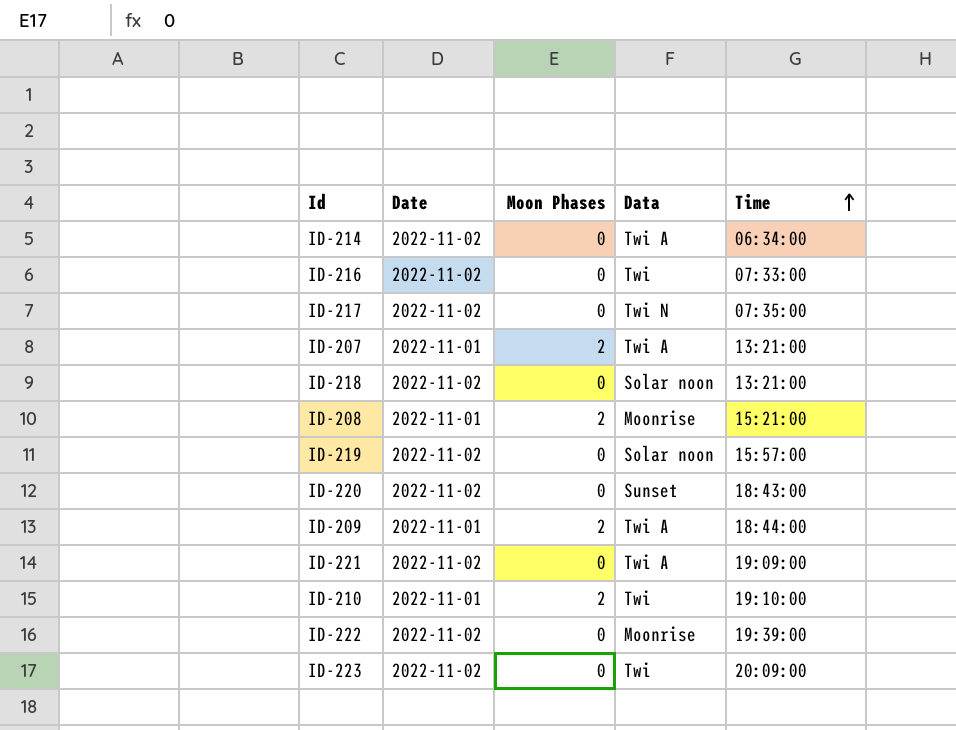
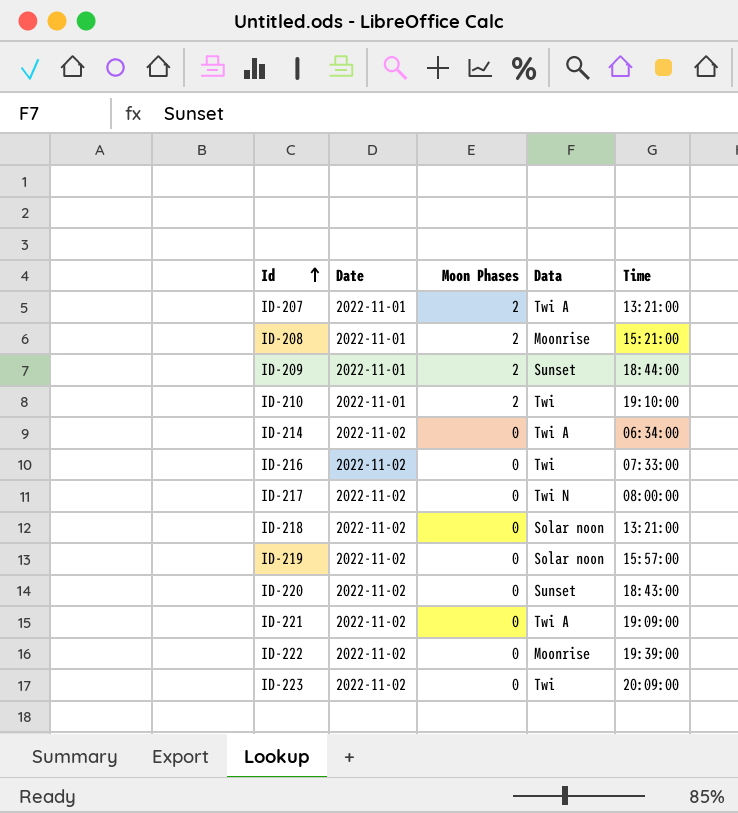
row order: Time ascending -> Id ascending
ID-209 | Data: Twi A -> Sunset
ID-217 | Time: 07:35:00 -> 08:00:00

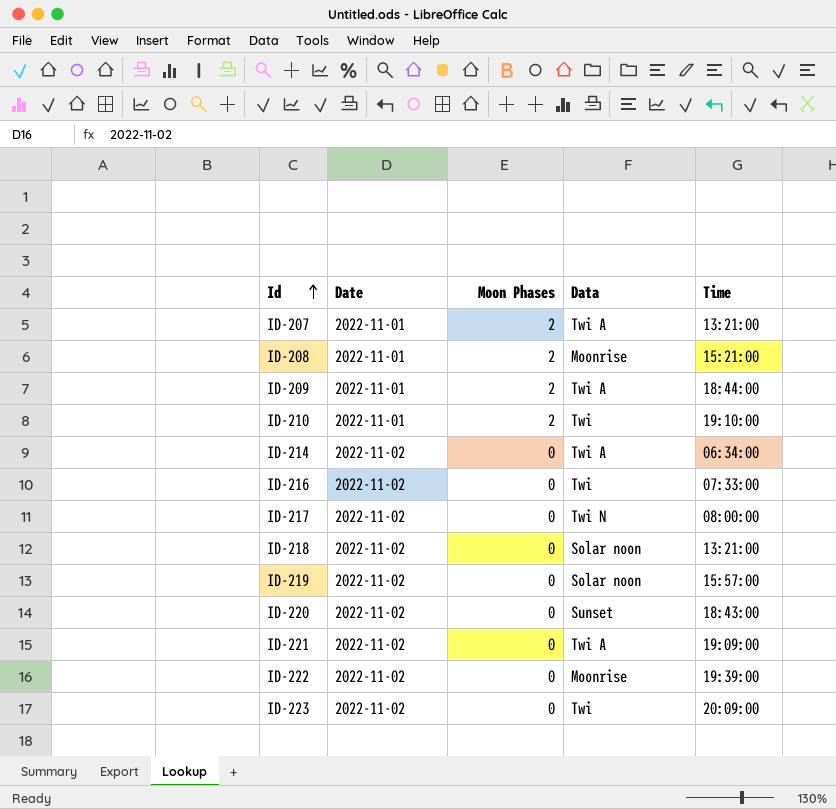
ID-209 | Data: Sunset -> Twi A

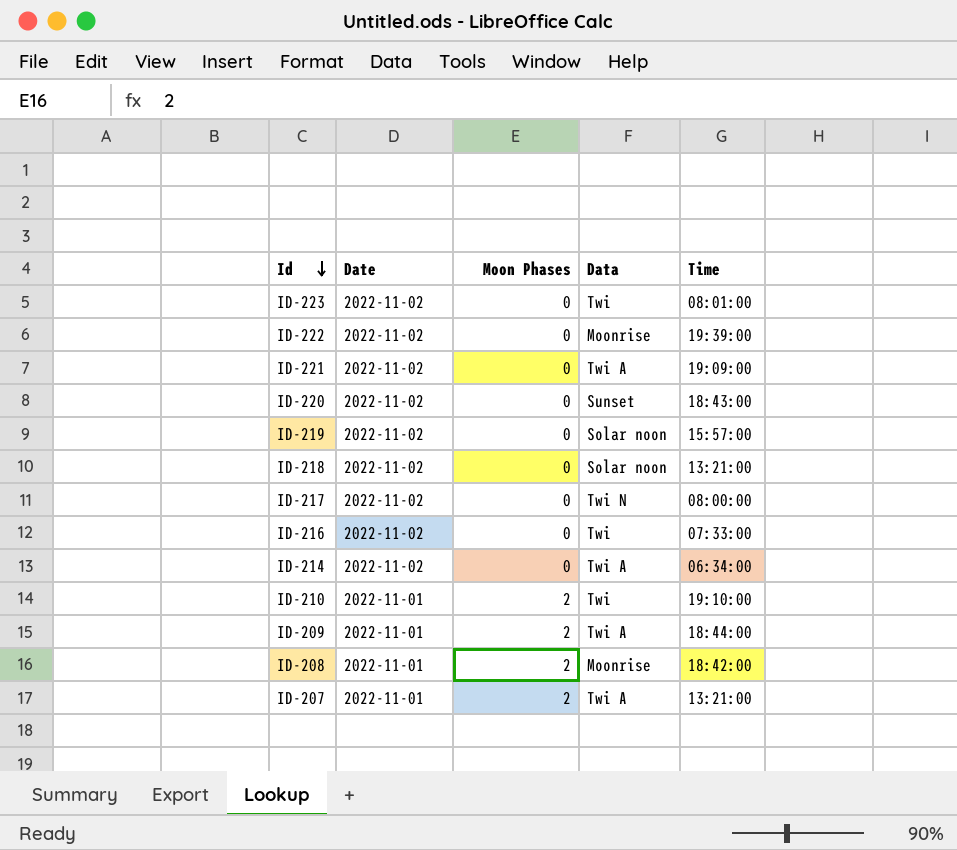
row order: Id ascending -> Id descending
ID-223 | Time: 20:09:00 -> 08:01:00
ID-208 | Time: 15:21:00 -> 18:42:00

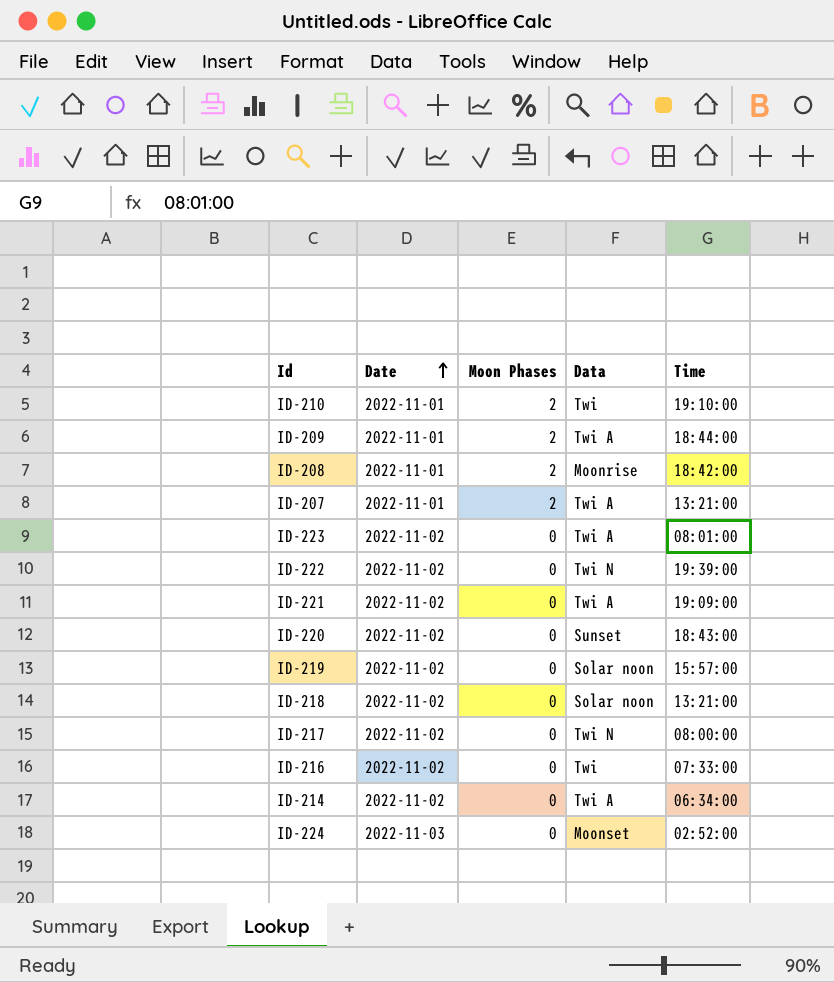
row order: Id descending -> Date ascending
ID-223 | Data: Twi -> Twi A
ID-222 | Data: Moonrise -> Twi N
row ID-224: none -> 2022-11-03 | 0 | Moonset | 02:52:00

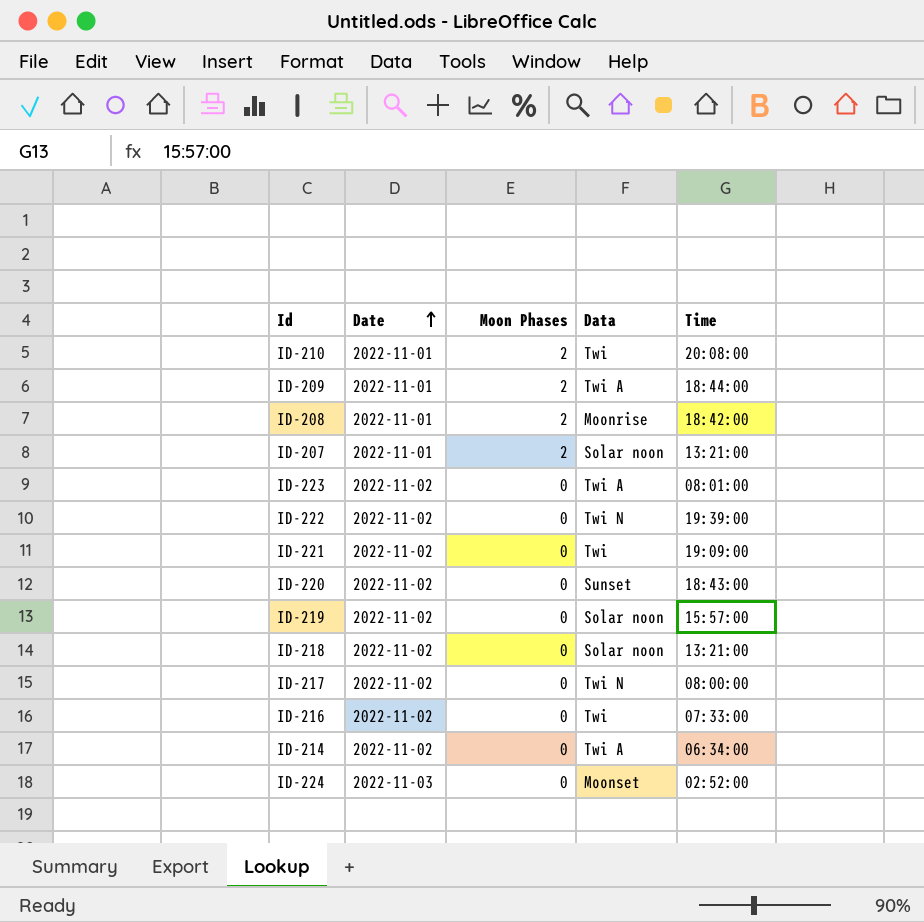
ID-210 | Time: 19:10:00 -> 20:08:00
ID-207 | Data: Twi A -> Solar noon
ID-221 | Data: Twi A -> Twi

